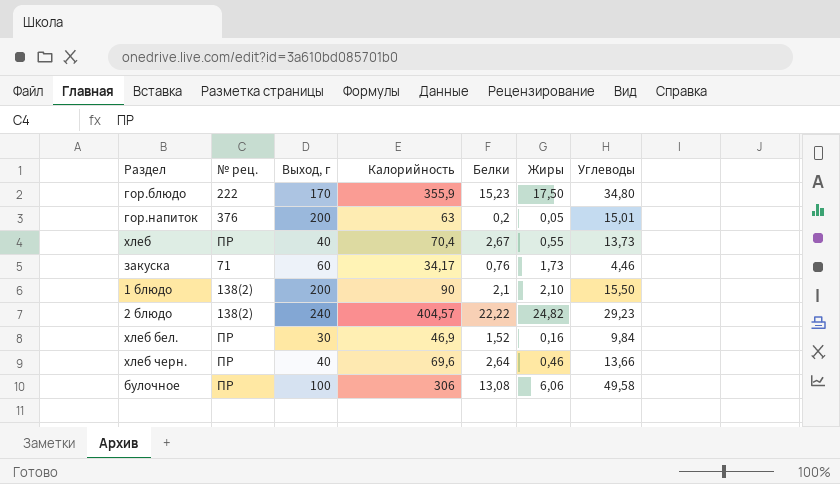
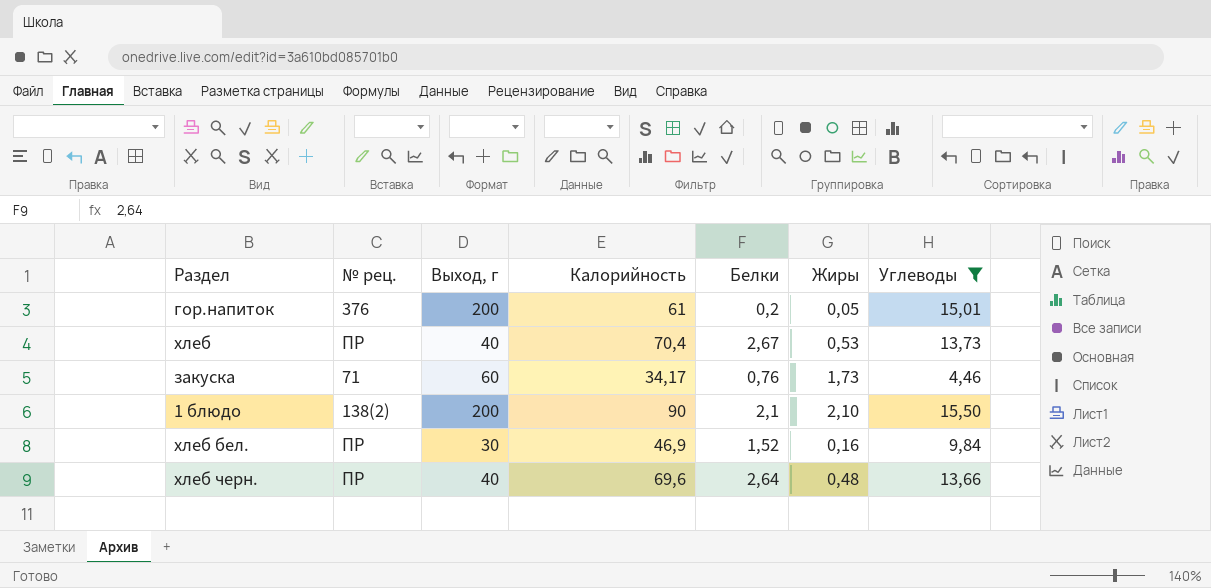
filter: none -> Углеводы <= 15,50
гор.напиток | Калорийность: 63 -> 61
хлеб | Жиры: 0,55 -> 0,53
хлеб черн. | Жиры: 0,46 -> 0,48

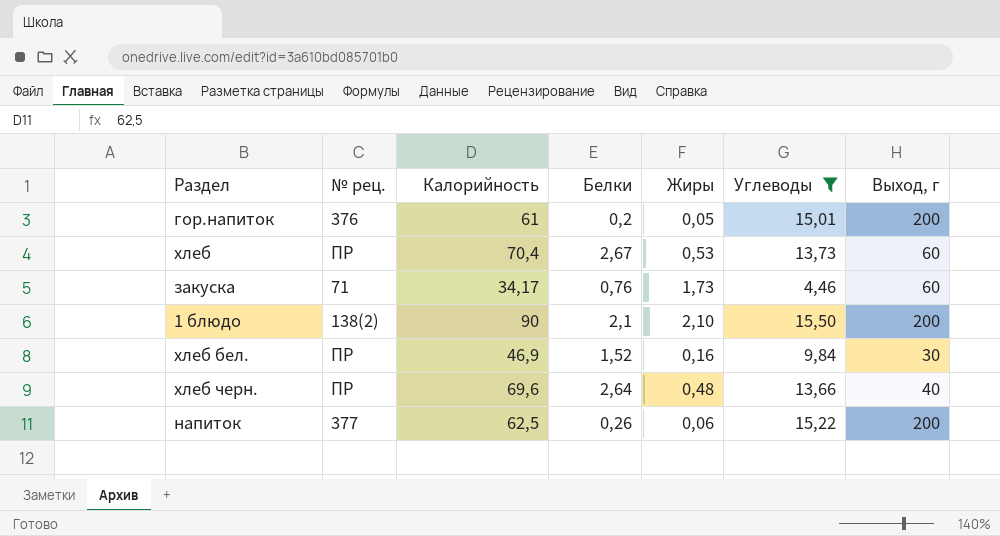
column Выход, г | position: 3 -> 7
хлеб | Выход, г: 40 -> 60
row напиток: none -> 377 | 62,5 | 0,26 | 0,06 | 15,22 | 200

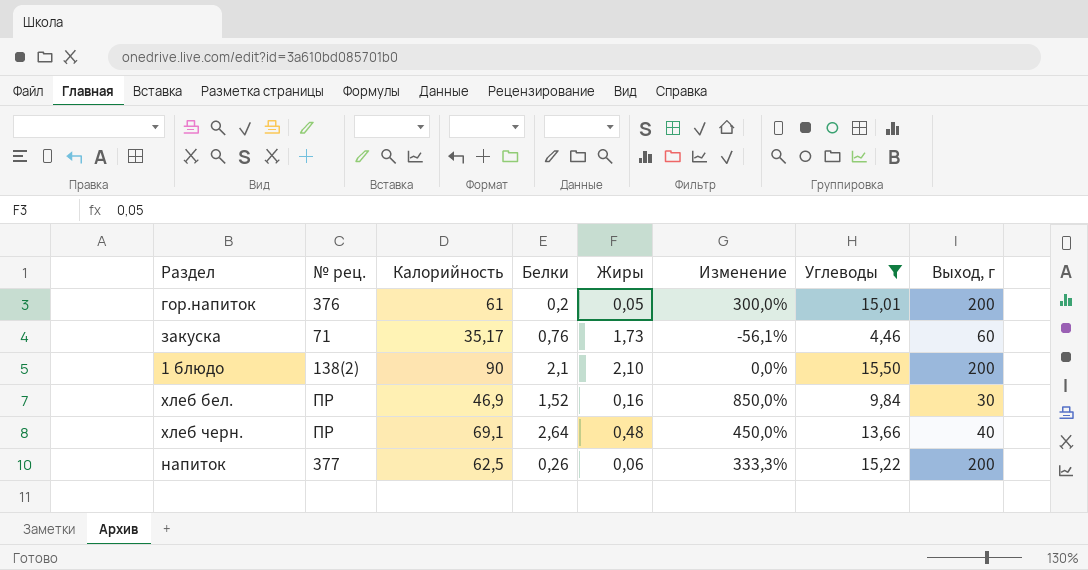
column Изменение | formula: none -> ([Белки] - [Жиры]) / [Жиры]
row хлеб: ПР | 70,4 | 2,67 | 0,53 | 13,73 | 60 -> none
закуска | Калорийность: 34,17 -> 35,17
хлеб черн. | Калорийность: 69,6 -> 69,1

